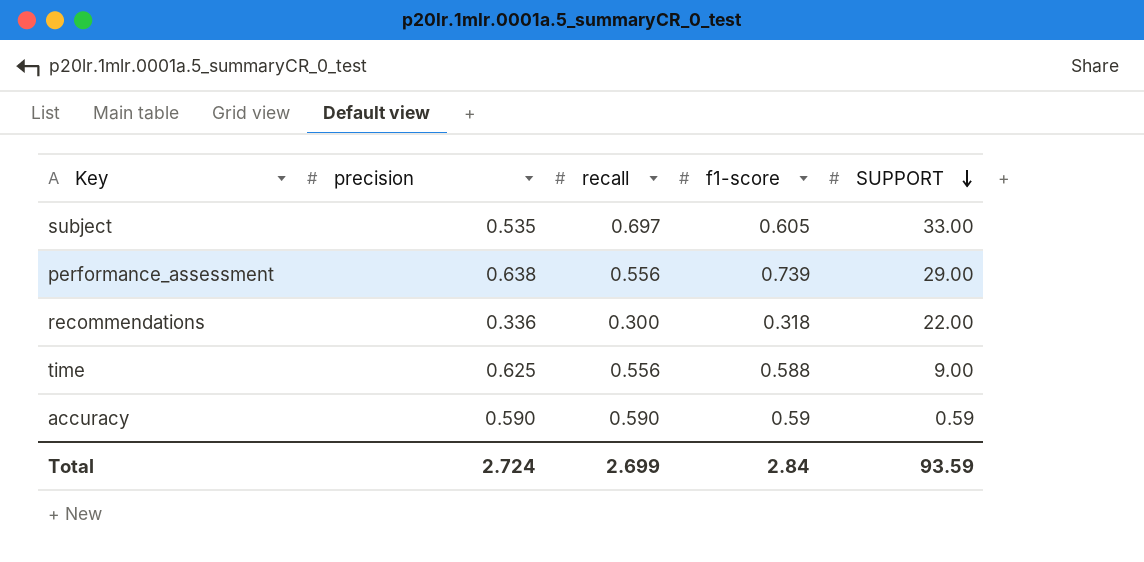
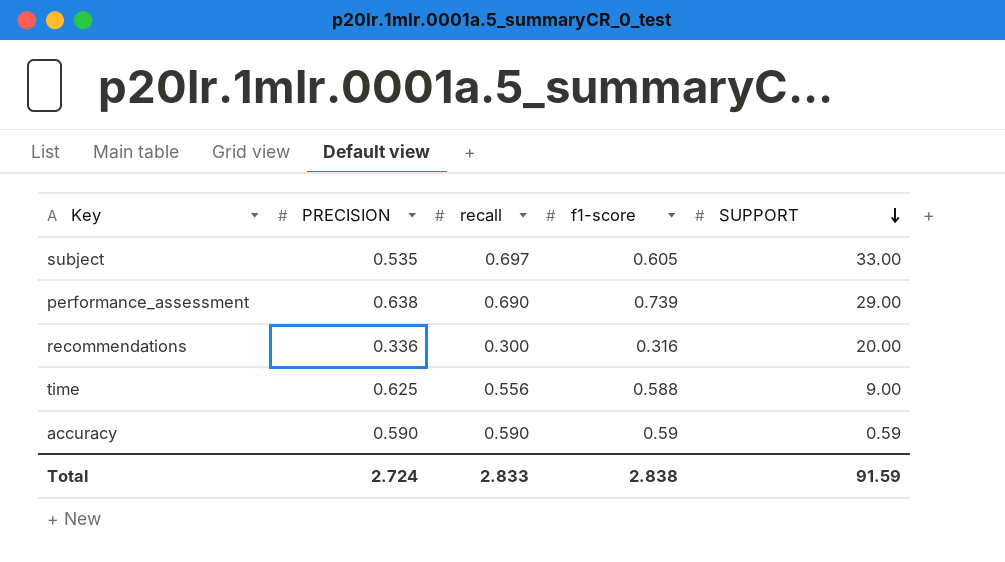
column name: precision -> PRECISION
performance_assessment | recall: 0.556 -> 0.690
recommendations | f1-score: 0.318 -> 0.316
recommendations | SUPPORT: 22.00 -> 20.00
Total | recall: 2.699 -> 2.833
Total | f1-score: 2.84 -> 2.838
Total | SUPPORT: 93.59 -> 91.59

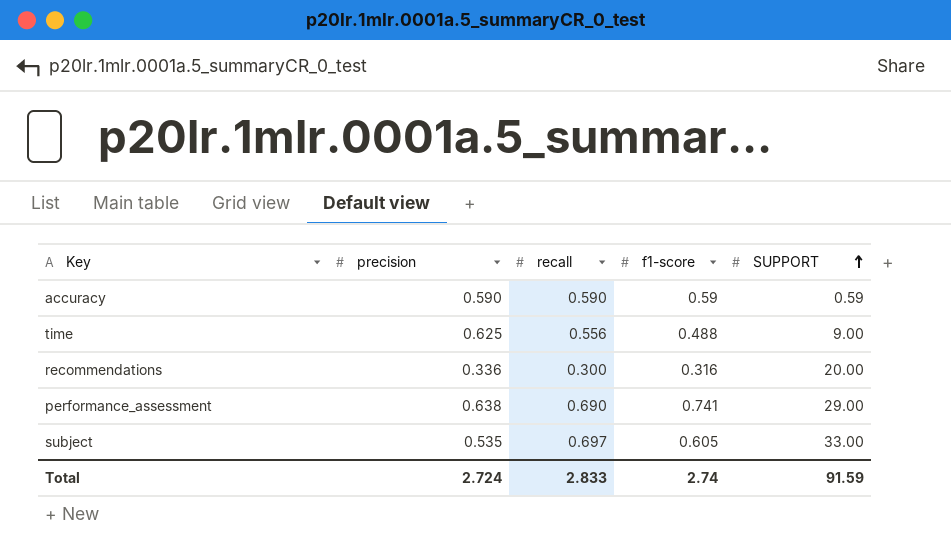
row order: SUPPORT descending -> SUPPORT ascending
column name: PRECISION -> precision
time | f1-score: 0.588 -> 0.488
performance_assessment | f1-score: 0.739 -> 0.741
Total | f1-score: 2.838 -> 2.74

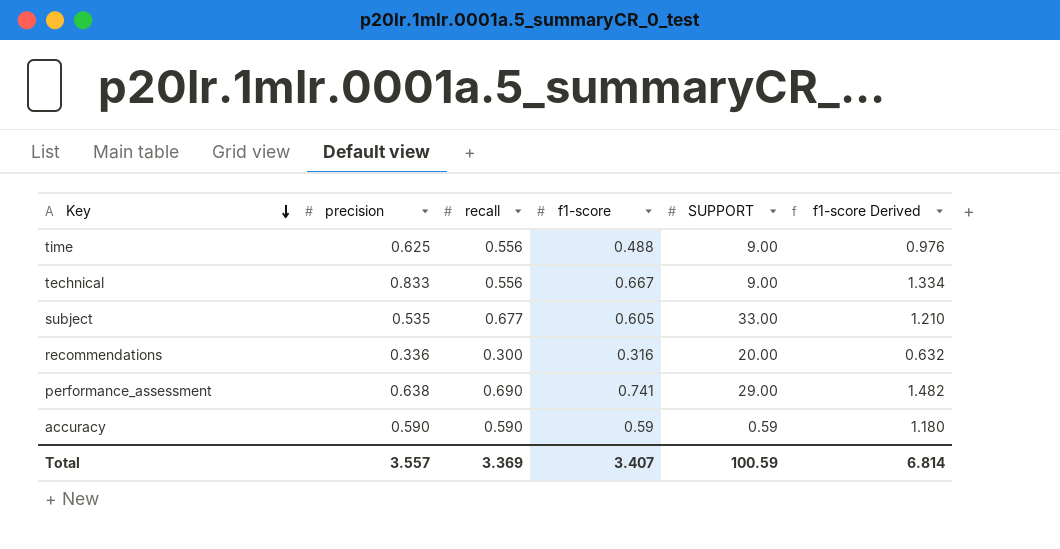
row order: SUPPORT ascending -> Key descending
column f1-score Derived | formula: none -> [f1-score] * 2
row technical: none -> 0.833 | 0.556 | 0.667 | 9.00 | 1.334
subject | recall: 0.697 -> 0.677
Total | precision: 2.724 -> 3.557
Total | recall: 2.833 -> 3.369
Total | f1-score: 2.74 -> 3.407
Total | SUPPORT: 91.59 -> 100.59

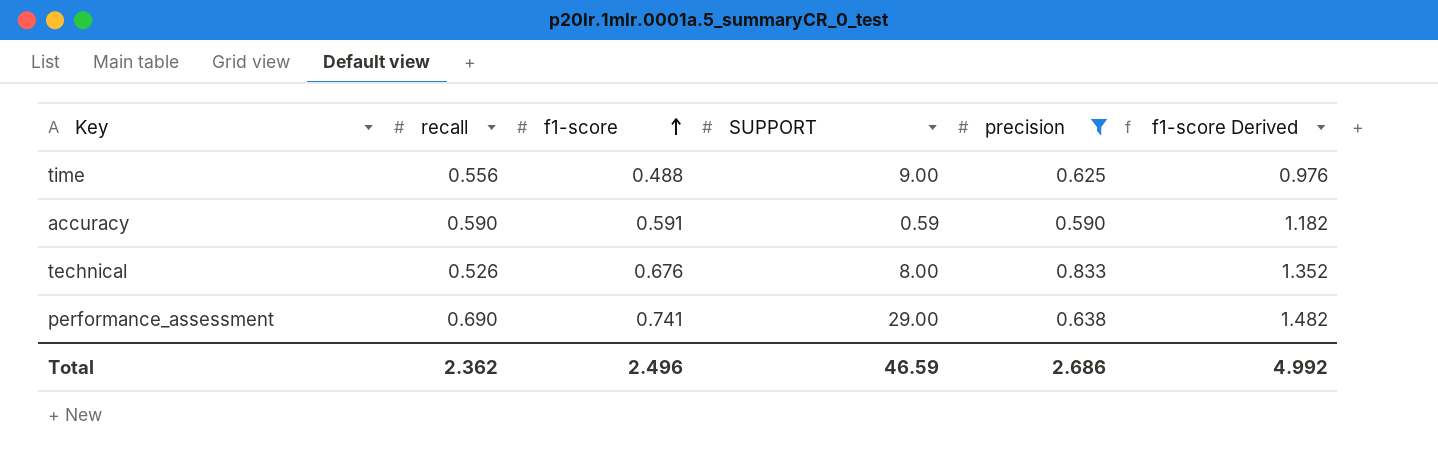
filter: none -> precision >= 0.590
row order: Key descending -> f1-score ascending
column precision | position: 2 -> 5
accuracy | f1-score: 0.59 -> 0.591
accuracy | f1-score Derived: 1.180 -> 1.182
technical | recall: 0.556 -> 0.526
technical | f1-score: 0.667 -> 0.676
technical | SUPPORT: 9.00 -> 8.00
technical | f1-score Derived: 1.334 -> 1.352
Total | recall: 3.369 -> 2.362
Total | f1-score: 3.407 -> 2.496
Total | SUPPORT: 100.59 -> 46.59
Total | precision: 3.557 -> 2.686
Total | f1-score Derived: 6.814 -> 4.992

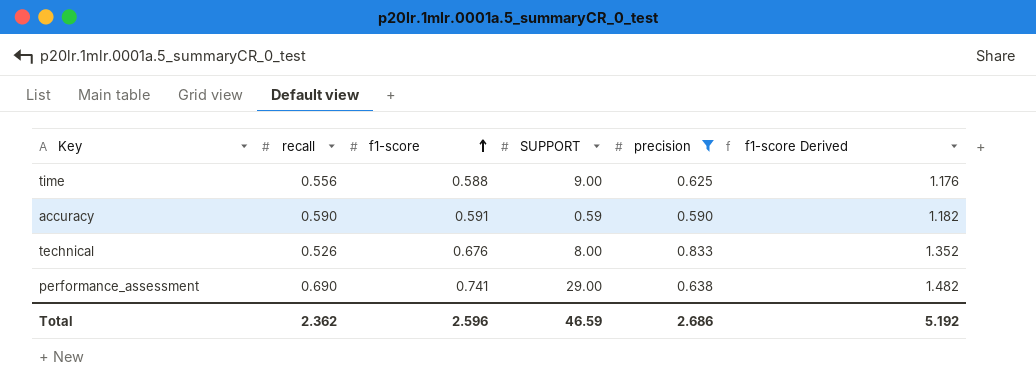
time | f1-score: 0.488 -> 0.588
time | f1-score Derived: 0.976 -> 1.176
Total | f1-score: 2.496 -> 2.596
Total | f1-score Derived: 4.992 -> 5.192

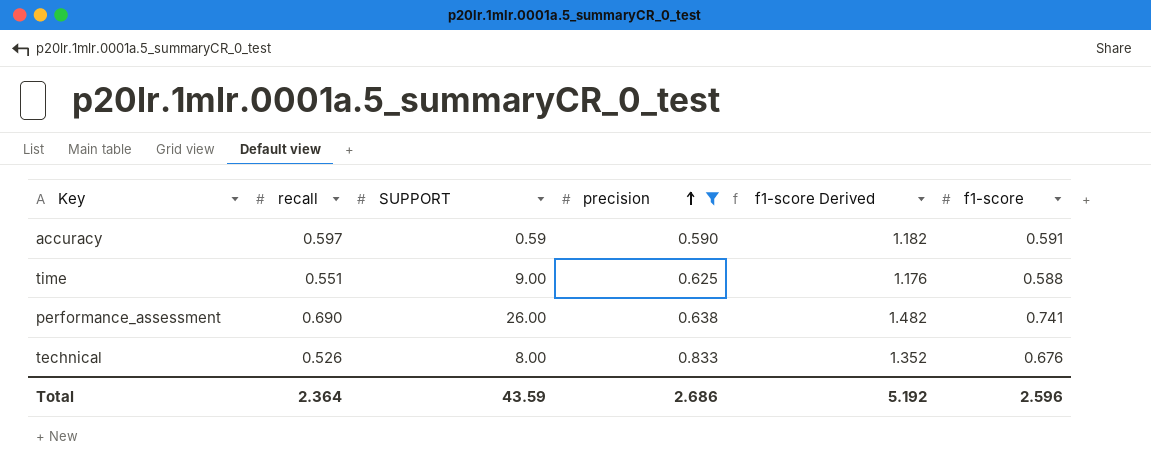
row order: f1-score ascending -> precision ascending
column f1-score | position: 3 -> 6
accuracy | recall: 0.590 -> 0.597
time | recall: 0.556 -> 0.551
performance_assessment | SUPPORT: 29.00 -> 26.00
Total | recall: 2.362 -> 2.364
Total | SUPPORT: 46.59 -> 43.59

